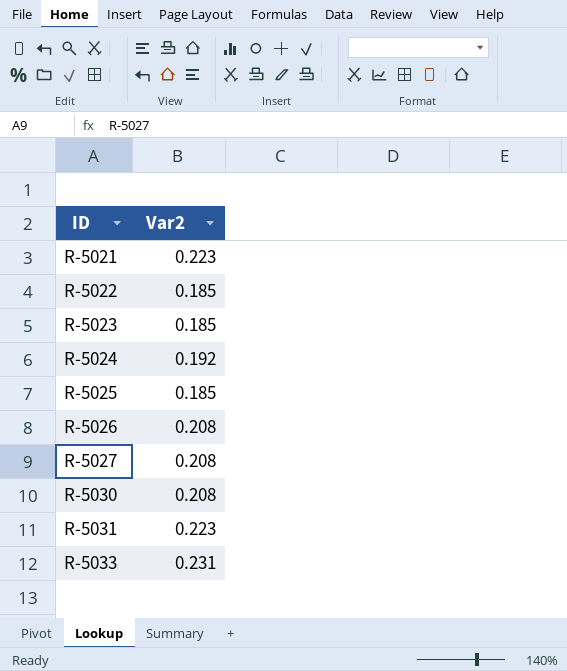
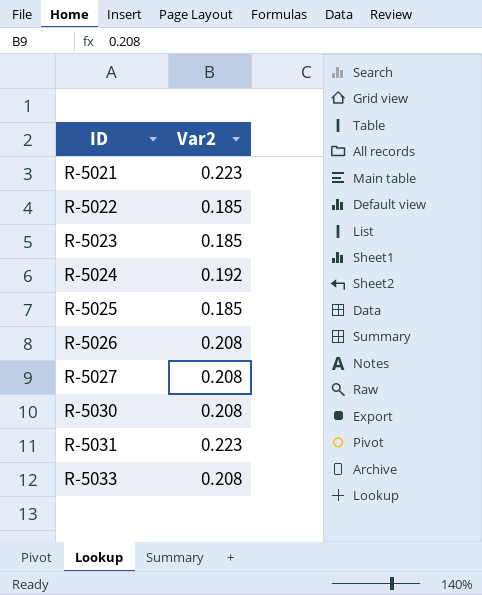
R-5033 | Var2: 0.231 -> 0.208

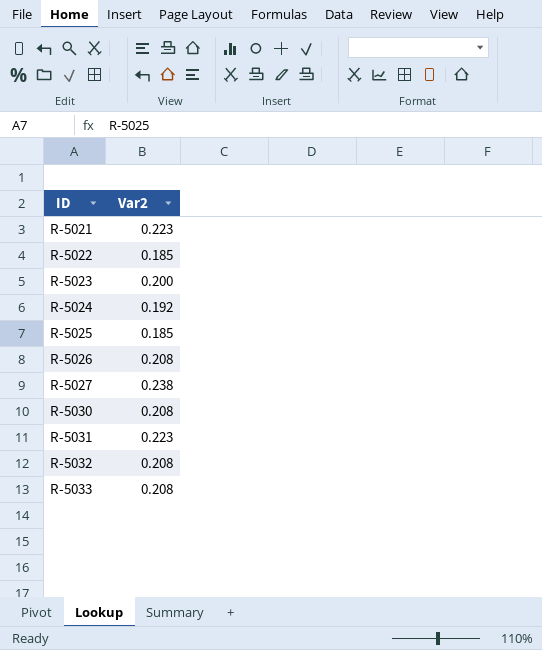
R-5023 | Var2: 0.185 -> 0.200
R-5027 | Var2: 0.208 -> 0.238
row R-5032: none -> 0.208

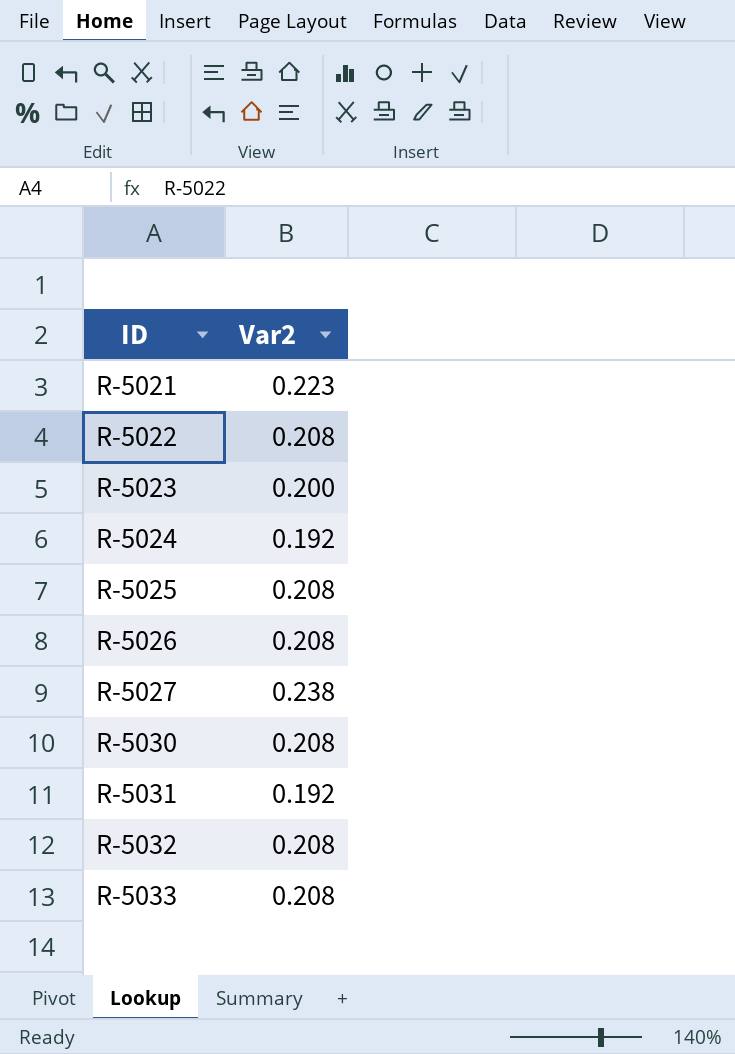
R-5022 | Var2: 0.185 -> 0.208
R-5025 | Var2: 0.185 -> 0.208
R-5031 | Var2: 0.223 -> 0.192

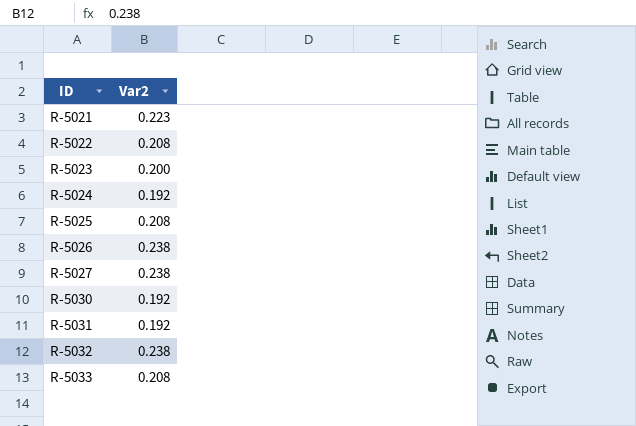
R-5026 | Var2: 0.208 -> 0.238
R-5030 | Var2: 0.208 -> 0.192
R-5032 | Var2: 0.208 -> 0.238

